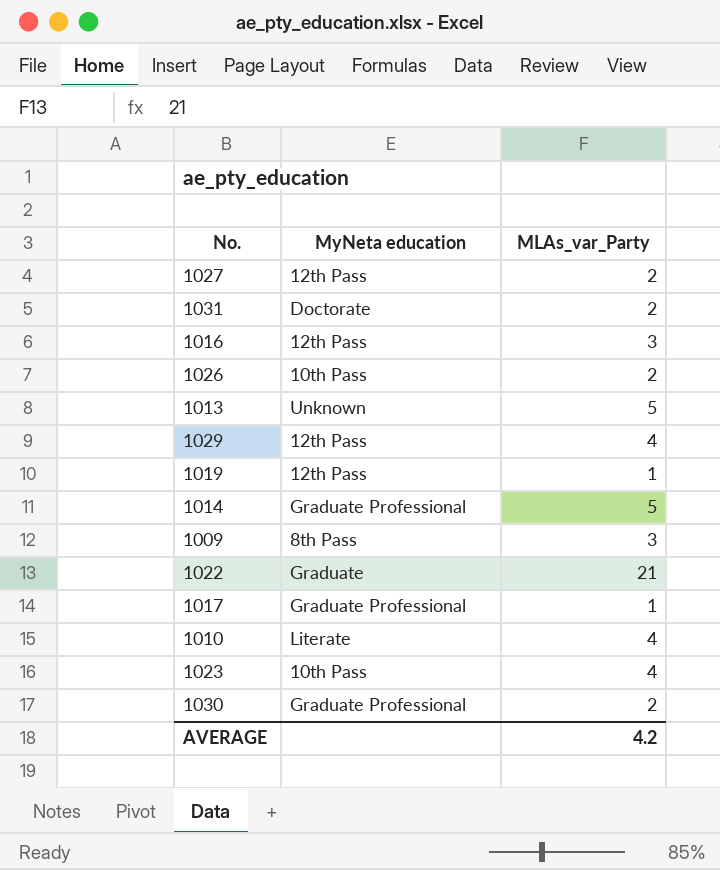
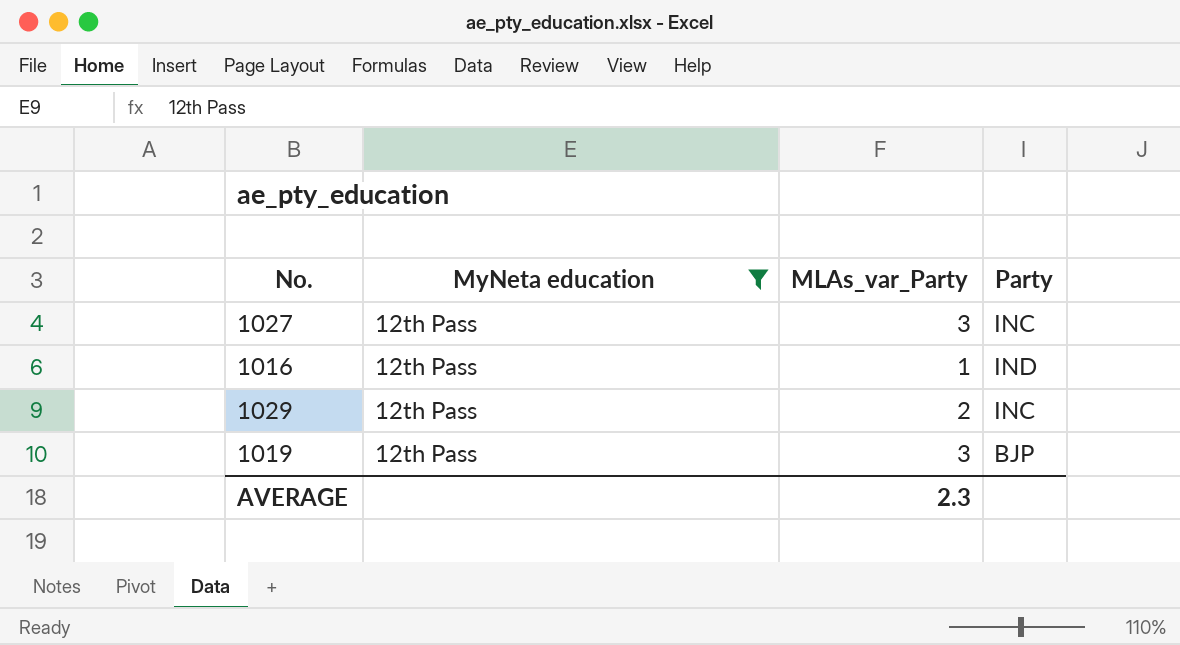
filter: none -> MyNeta education = 12th Pass
column Party | position: none -> 4
1027 | MLAs_var_Party: 2 -> 3
1016 | MLAs_var_Party: 3 -> 1
1029 | MLAs_var_Party: 4 -> 2
1019 | MLAs_var_Party: 1 -> 3
AVERAGE | MLAs_var_Party: 4.2 -> 2.3

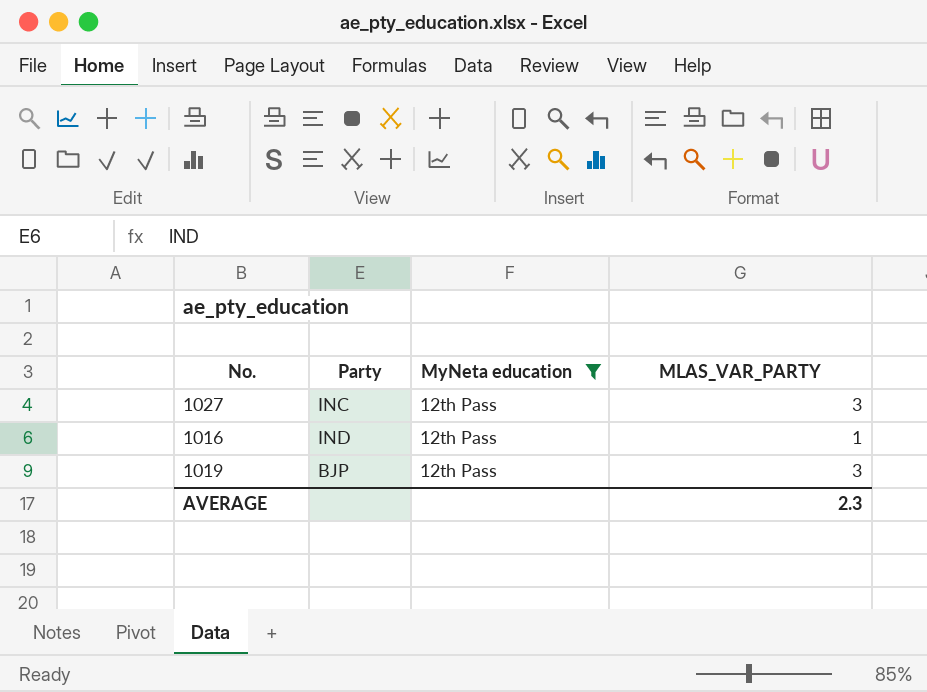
column Party | position: 4 -> 2
column name: MLAs_var_Party -> MLAS_VAR_PARTY
row 1029: 12th Pass | 2 | INC -> none

